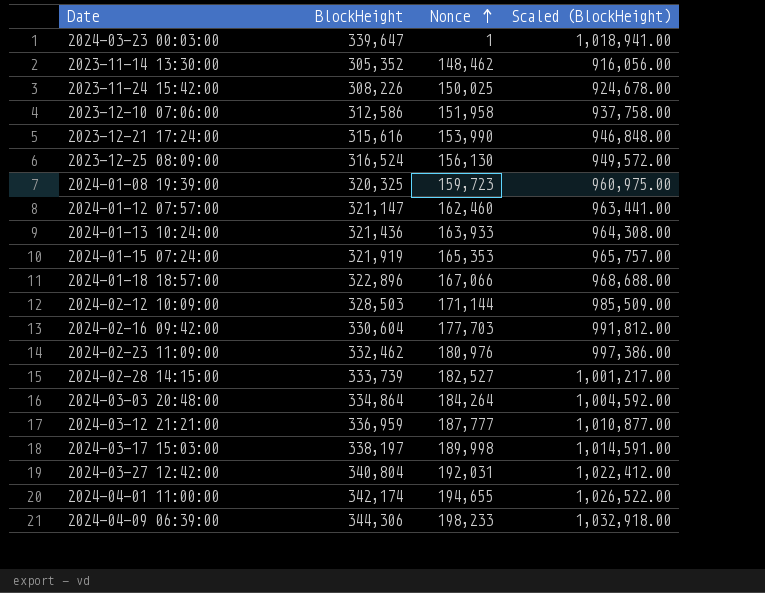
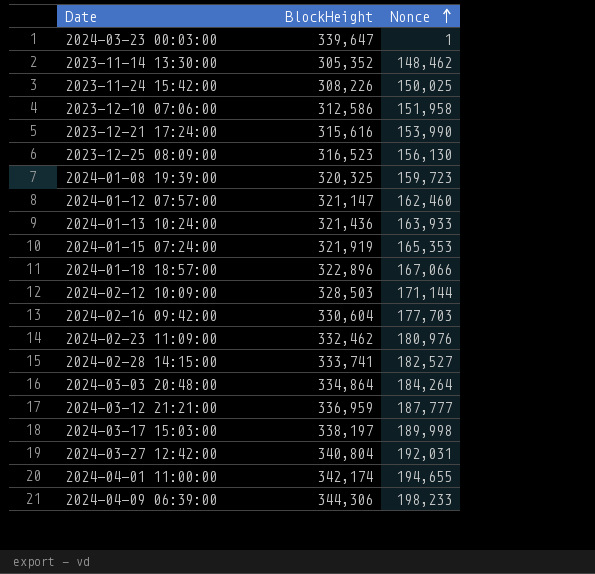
column Scaled (BlockHeight) | formula: [BlockHeight] * 3 -> none
2023-12-25 08:09:00 | BlockHeight: 316,524 -> 316,523
2024-02-28 14:15:00 | BlockHeight: 333,739 -> 333,741

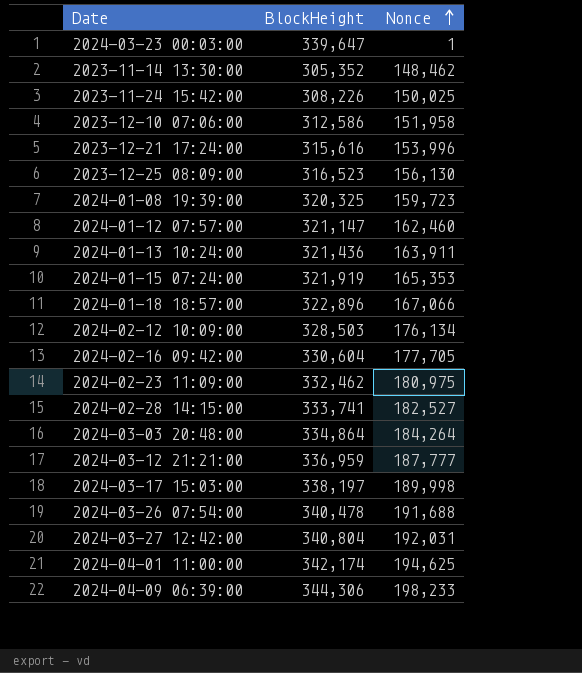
2023-12-21 17:24:00 | Nonce: 153,990 -> 153,996
2024-01-13 10:24:00 | Nonce: 163,933 -> 163,911
2024-02-12 10:09:00 | Nonce: 171,144 -> 176,134
2024-02-16 09:42:00 | Nonce: 177,703 -> 177,705
2024-02-23 11:09:00 | Nonce: 180,976 -> 180,975
row 2024-03-26 07:54:00: none -> 340,478 | 191,688
2024-04-01 11:00:00 | Nonce: 194,655 -> 194,625

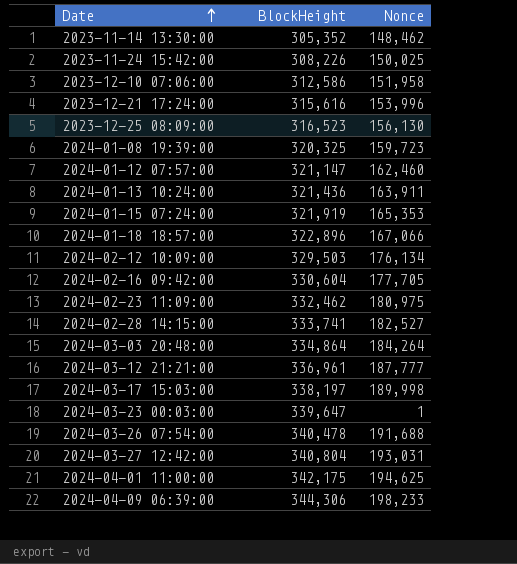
row order: Nonce ascending -> Date ascending
2024-02-12 10:09:00 | BlockHeight: 328,503 -> 329,503
2024-03-12 21:21:00 | BlockHeight: 336,959 -> 336,961
2024-03-27 12:42:00 | Nonce: 192,031 -> 193,031
2024-04-01 11:00:00 | BlockHeight: 342,174 -> 342,175

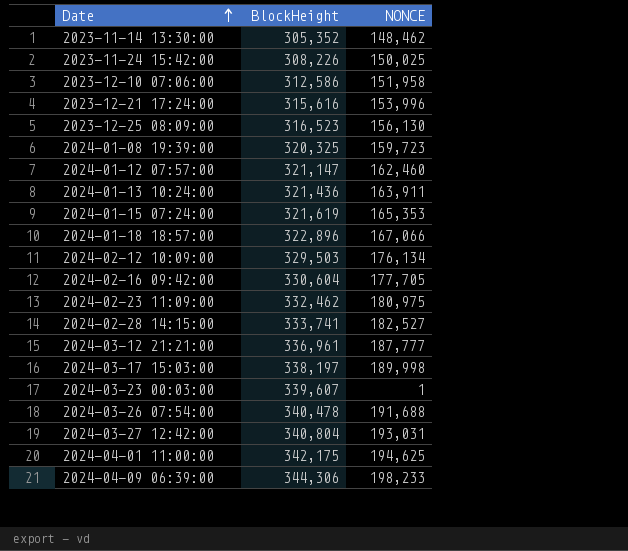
column name: Nonce -> NONCE
row 2024-03-03 20:48:00: 334,864 | 184,264 -> none
2024-01-15 07:24:00 | BlockHeight: 321,919 -> 321,619
2024-03-23 00:03:00 | BlockHeight: 339,647 -> 339,607

